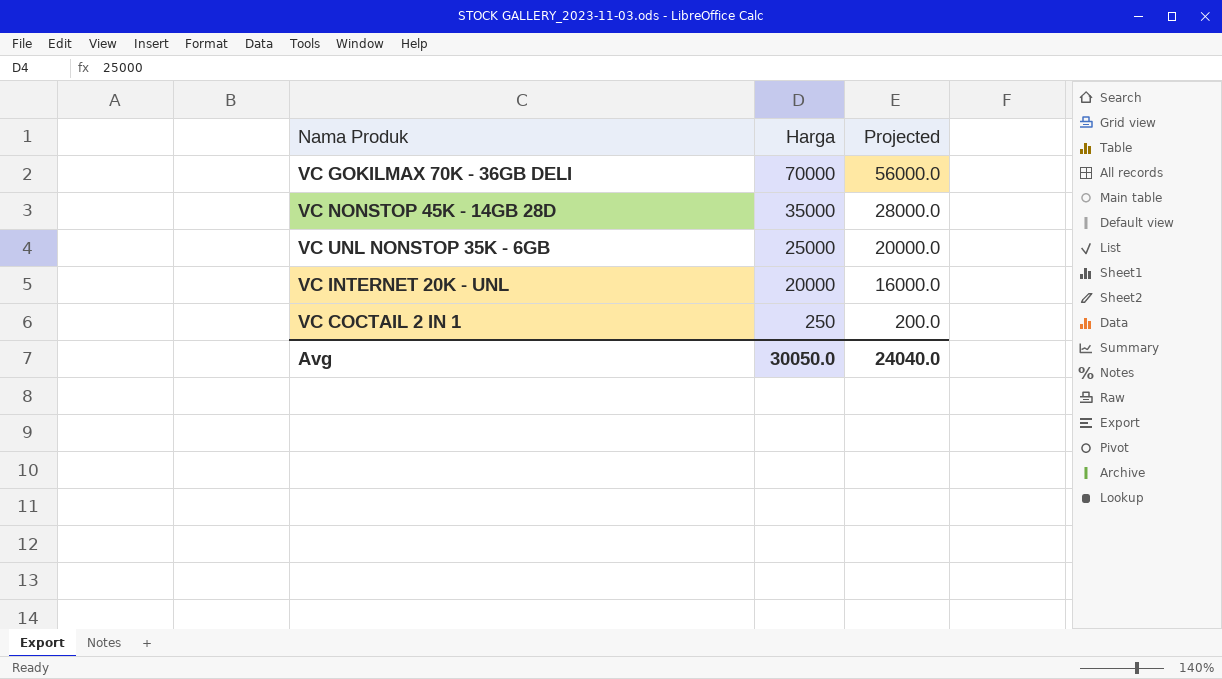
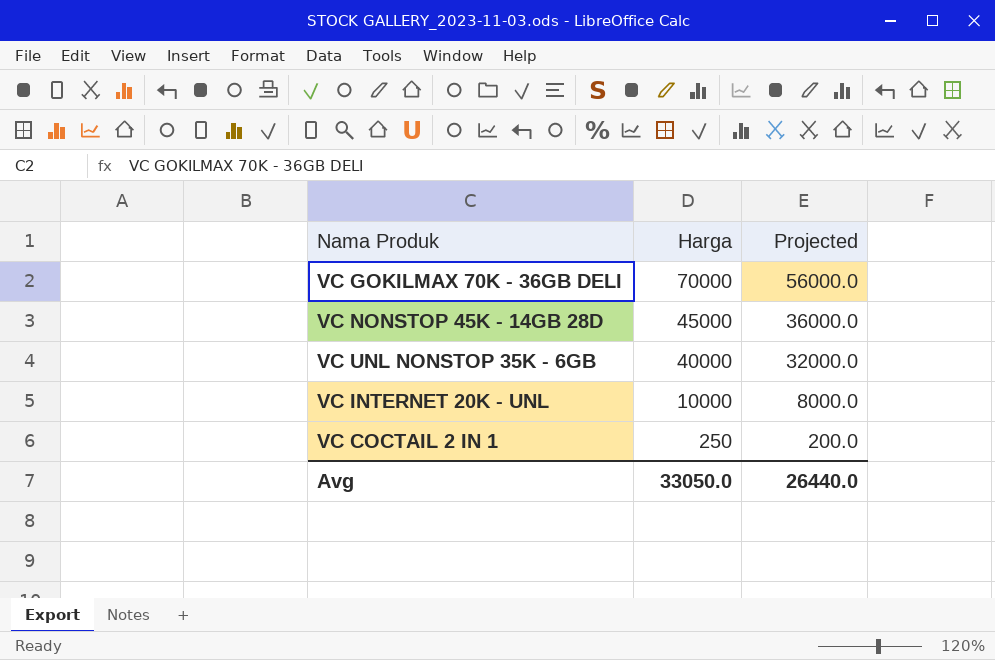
VC NONSTOP 45K - 14GB 28D | Harga: 35000 -> 45000
VC NONSTOP 45K - 14GB 28D | Projected: 28000.0 -> 36000.0
VC UNL NONSTOP 35K - 6GB | Harga: 25000 -> 40000
VC UNL NONSTOP 35K - 6GB | Projected: 20000.0 -> 32000.0
VC INTERNET 20K - UNL | Harga: 20000 -> 10000
VC INTERNET 20K - UNL | Projected: 16000.0 -> 8000.0
Avg | Harga: 30050.0 -> 33050.0
Avg | Projected: 24040.0 -> 26440.0

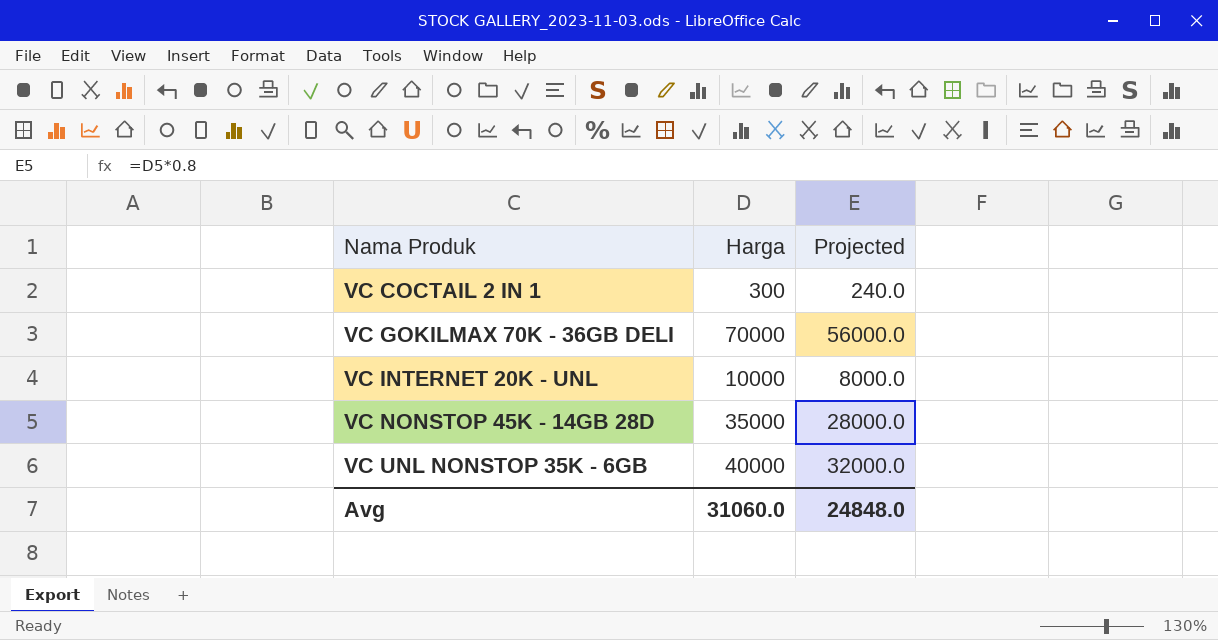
row order: Harga descending -> Nama Produk ascending
VC COCTAIL 2 IN 1 | Harga: 250 -> 300
VC COCTAIL 2 IN 1 | Projected: 200.0 -> 240.0
VC NONSTOP 45K - 14GB 28D | Harga: 45000 -> 35000
VC NONSTOP 45K - 14GB 28D | Projected: 36000.0 -> 28000.0
Avg | Harga: 33050.0 -> 31060.0
Avg | Projected: 26440.0 -> 24848.0

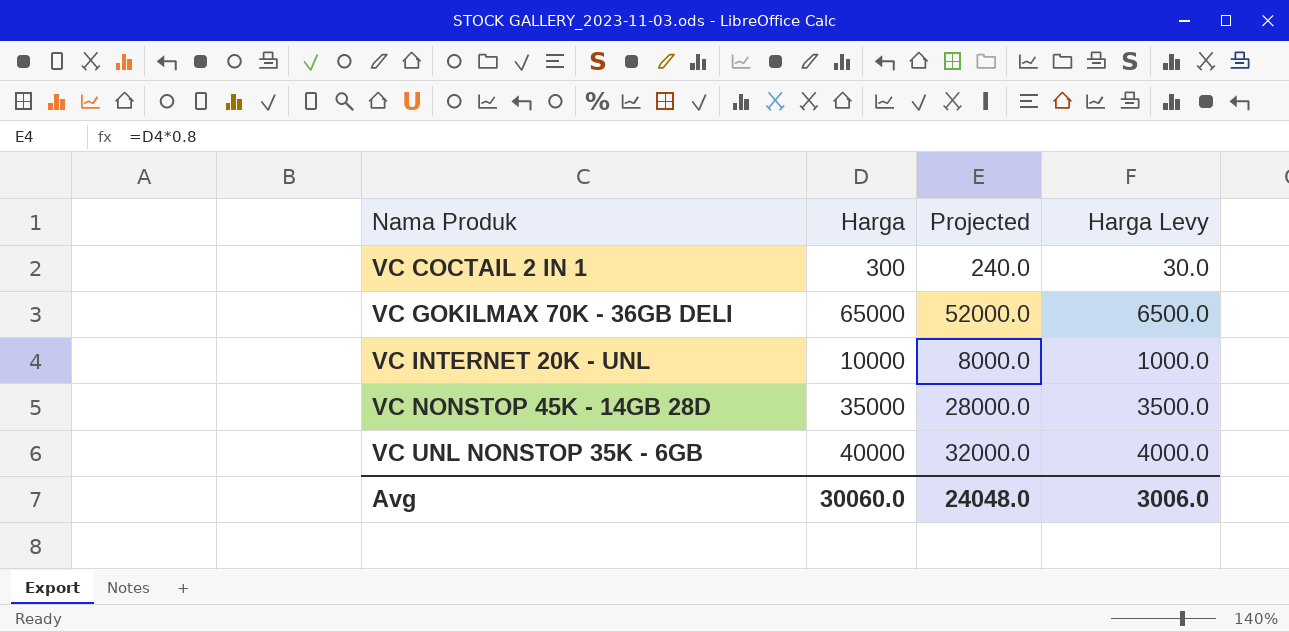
column Harga Levy | formula: none -> [Harga] * 0.1
VC GOKILMAX 70K - 36GB DELI | Harga: 70000 -> 65000
VC GOKILMAX 70K - 36GB DELI | Projected: 56000.0 -> 52000.0
Avg | Harga: 31060.0 -> 30060.0
Avg | Projected: 24848.0 -> 24048.0

